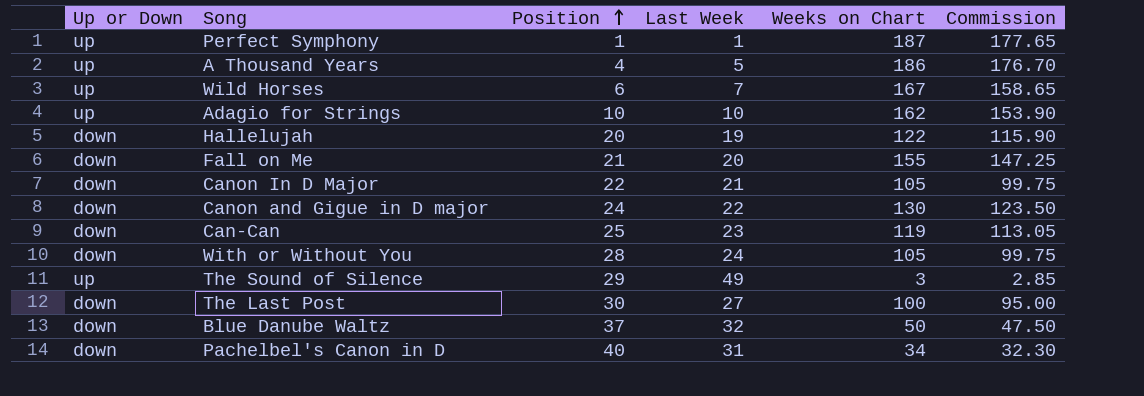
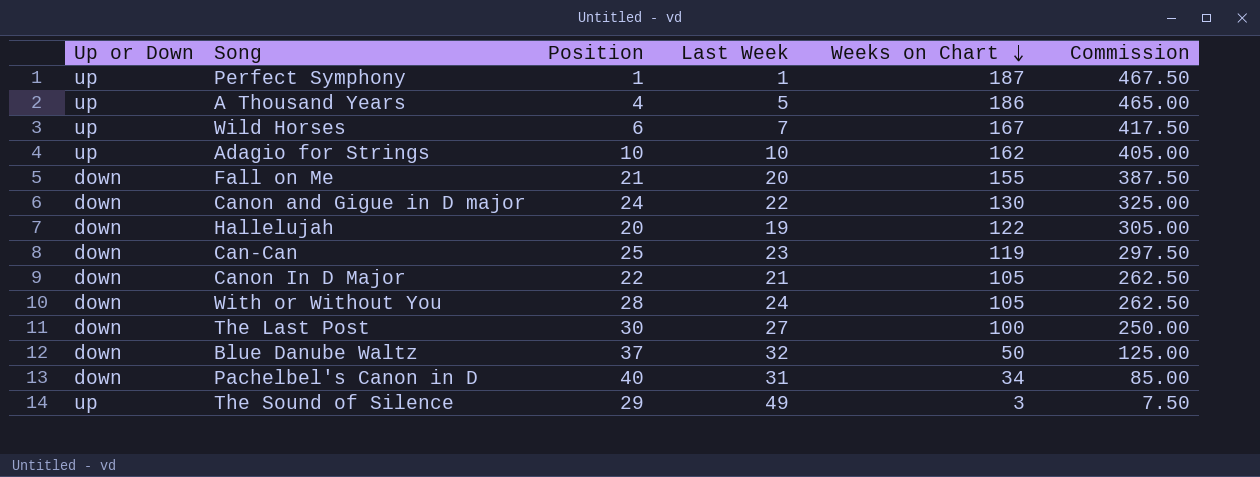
row order: Position ascending -> Weeks on Chart descending
column Commission | formula: [Weeks on Chart] * 0.95 -> [Weeks on Chart] * 2.5

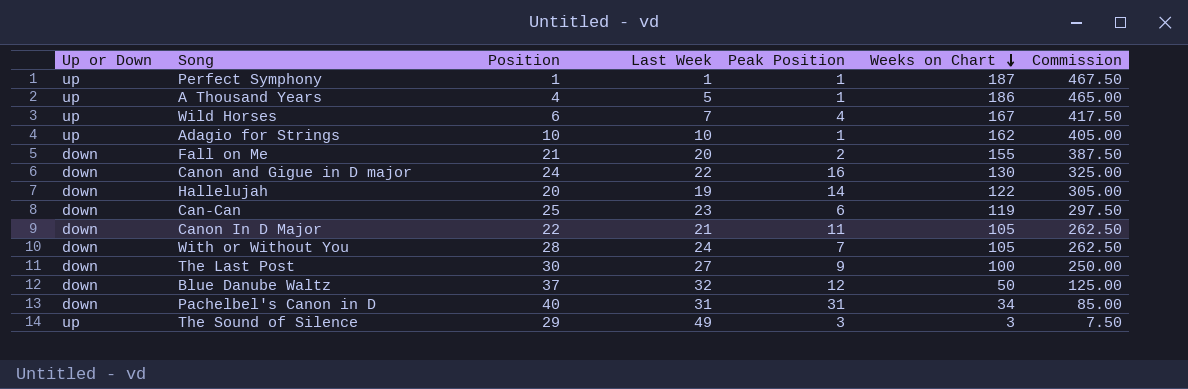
column Peak Position | position: none -> 5

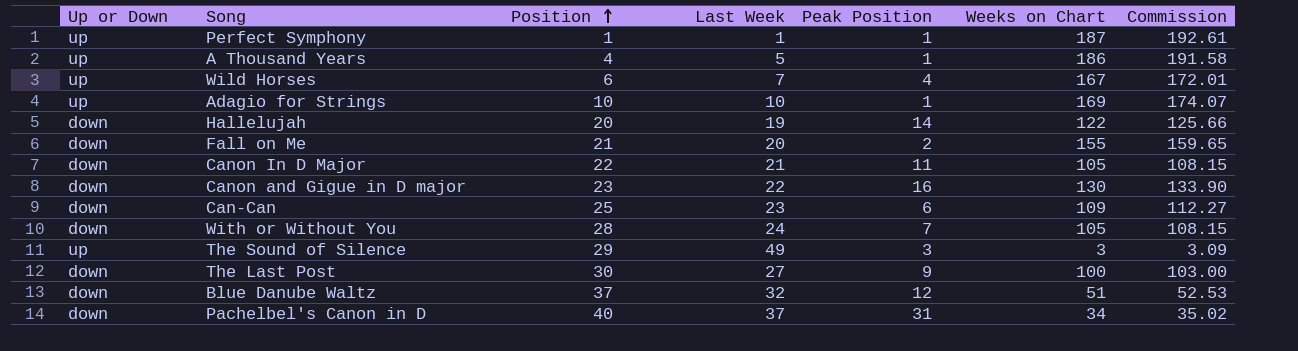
row order: Weeks on Chart descending -> Position ascending
column Commission | formula: [Weeks on Chart] * 2.5 -> [Weeks on Chart] * 1.03
Adagio for Strings | Weeks on Chart: 162 -> 169
Canon and Gigue in D major | Position: 24 -> 23
Can-Can | Weeks on Chart: 119 -> 109
Blue Danube Waltz | Weeks on Chart: 50 -> 51
Pachelbel's Canon in D | Last Week: 31 -> 37

